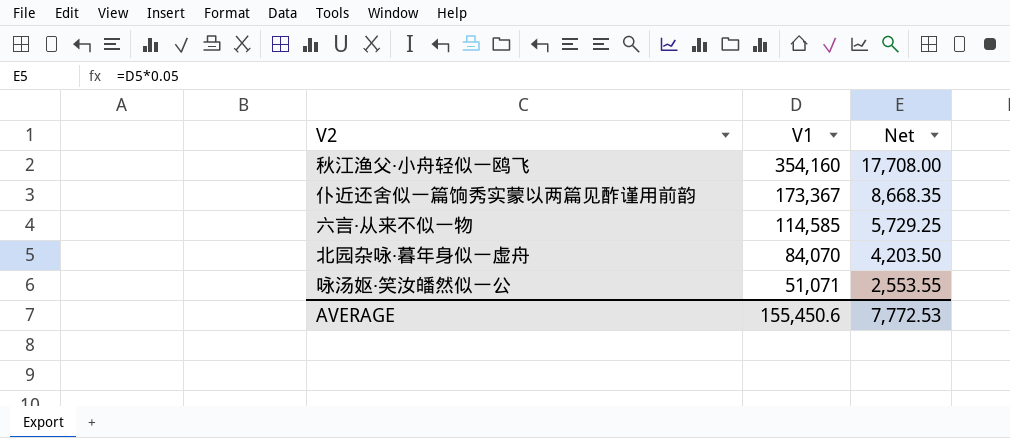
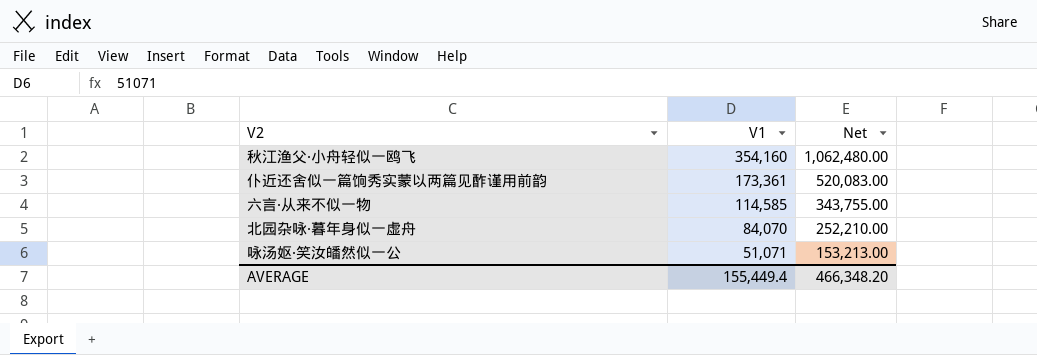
column Net | formula: [V1] * 0.05 -> [V1] * 3
仆近还舍似一篇饷秀实蒙以两篇见酢谨用前韵 | V1: 173,367 -> 173,361
AVERAGE | V1: 155,450.6 -> 155,449.4
AVERAGE | Net: 7,772.53 -> 466,348.20

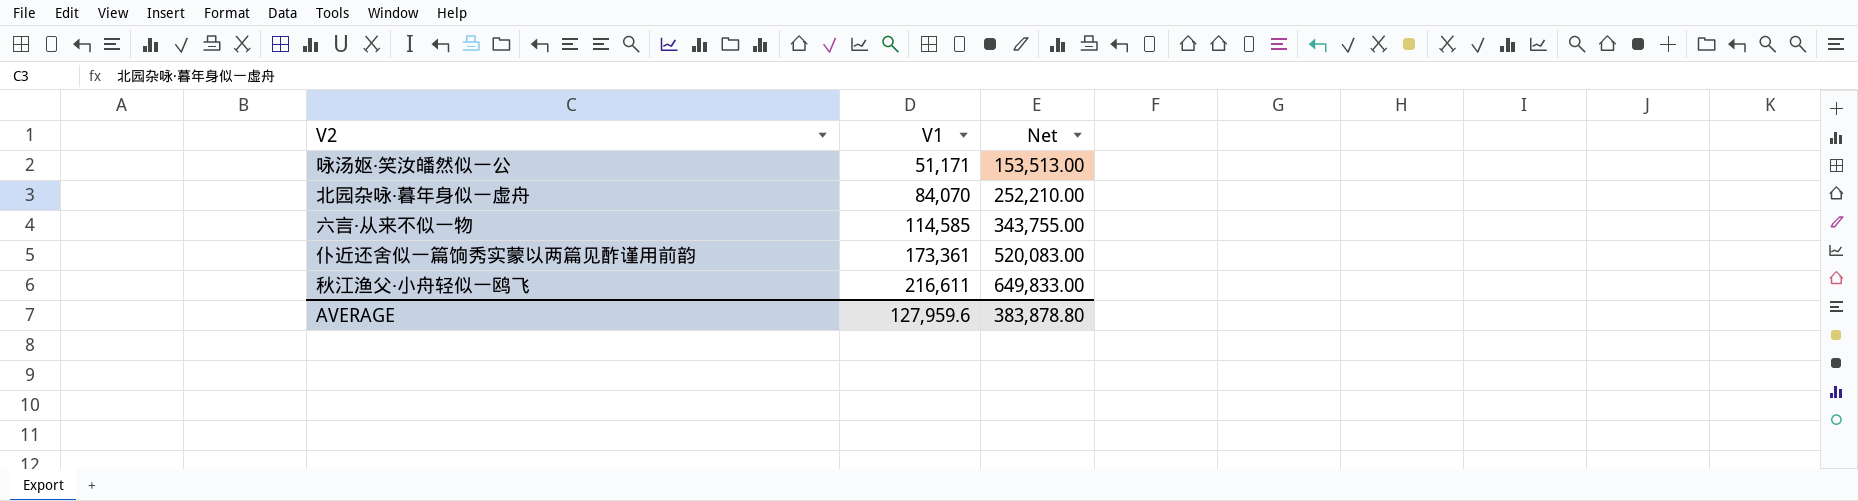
row order: V1 descending -> V1 ascending
咏汤妪·笑汝皤然似一公 | V1: 51,071 -> 51,171
咏汤妪·笑汝皤然似一公 | Net: 153,213.00 -> 153,513.00
秋江渔父·小舟轻似一鸥飞 | V1: 354,160 -> 216,611
秋江渔父·小舟轻似一鸥飞 | Net: 1,062,480.00 -> 649,833.00
AVERAGE | V1: 155,449.4 -> 127,959.6
AVERAGE | Net: 466,348.20 -> 383,878.80

